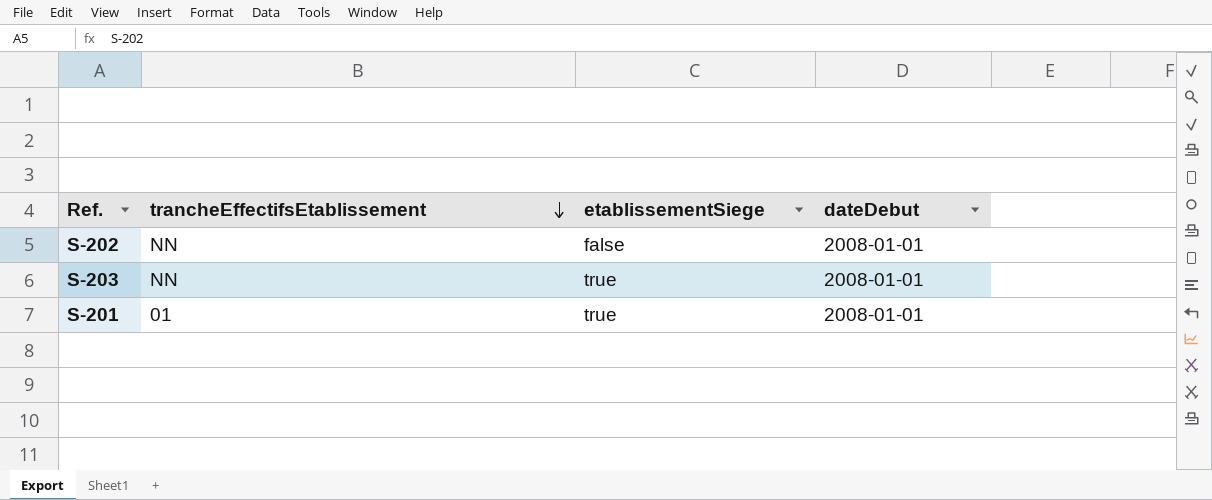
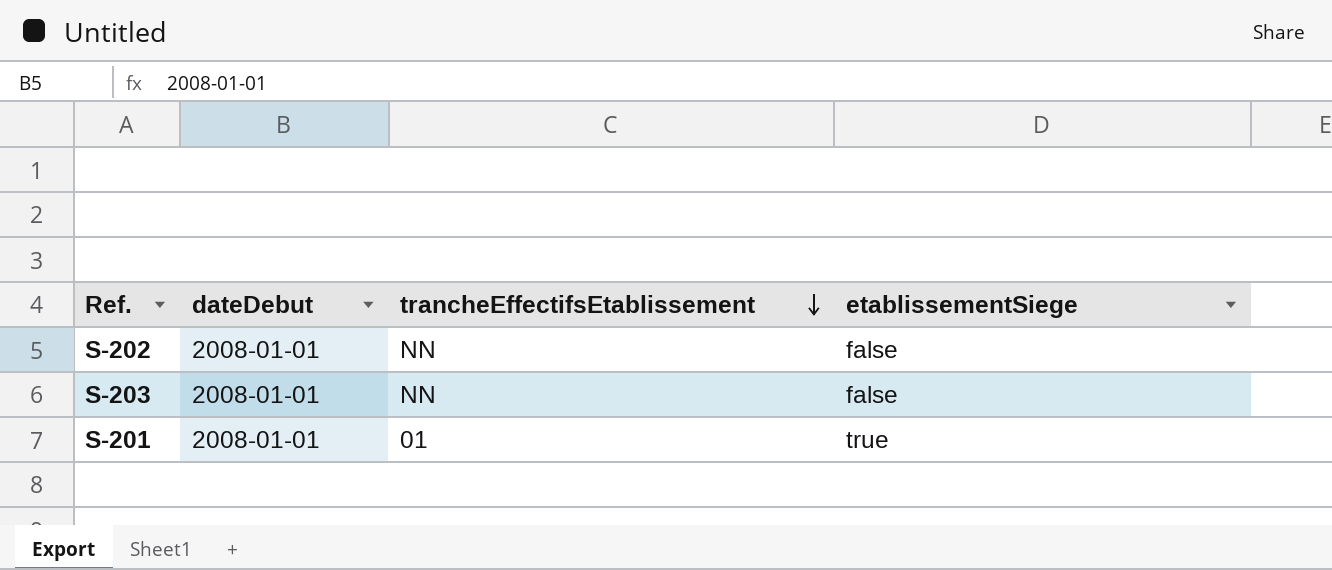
column dateDebut | position: 4 -> 2
S-203 | etablissementSiege: true -> false

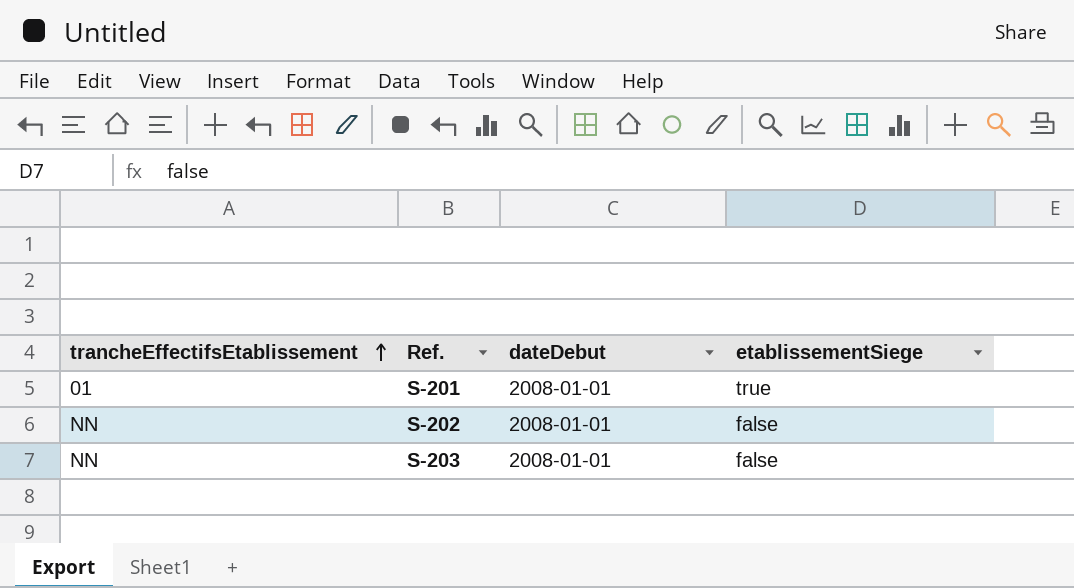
row order: trancheEffectifsEtablissement descending -> trancheEffectifsEtablissement ascending
column trancheEffectifsEtablissement | position: 3 -> 1

